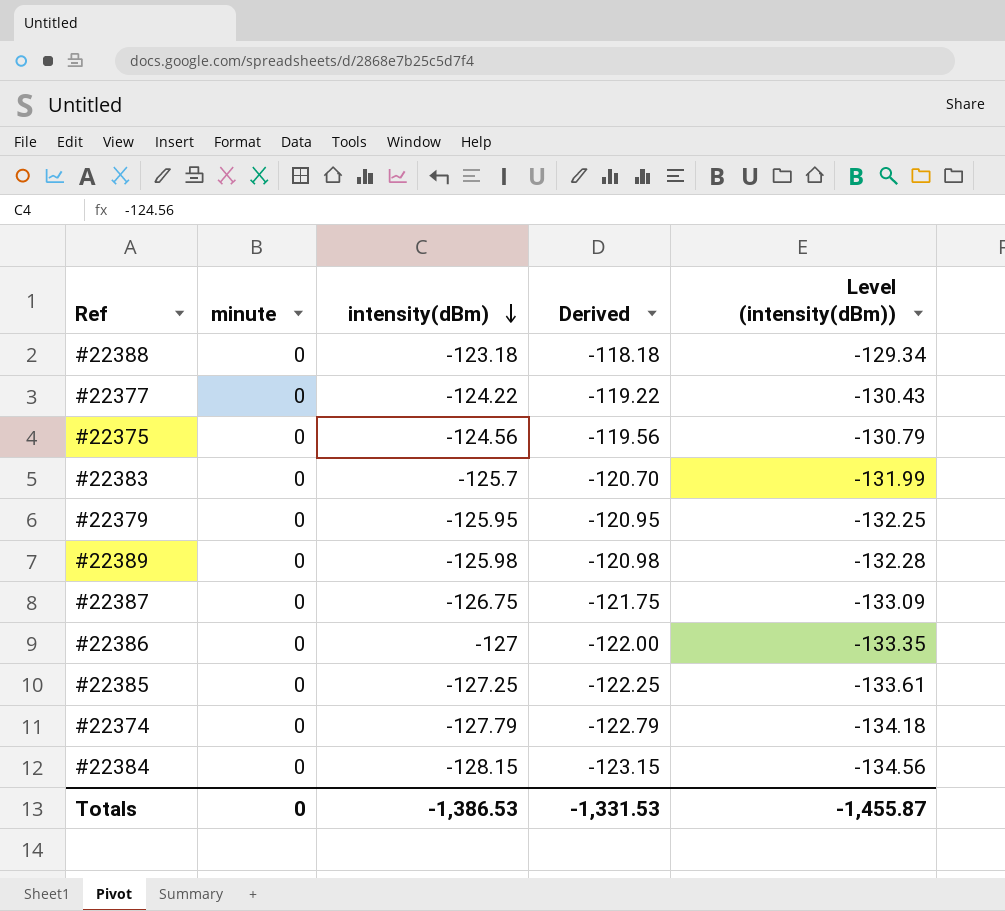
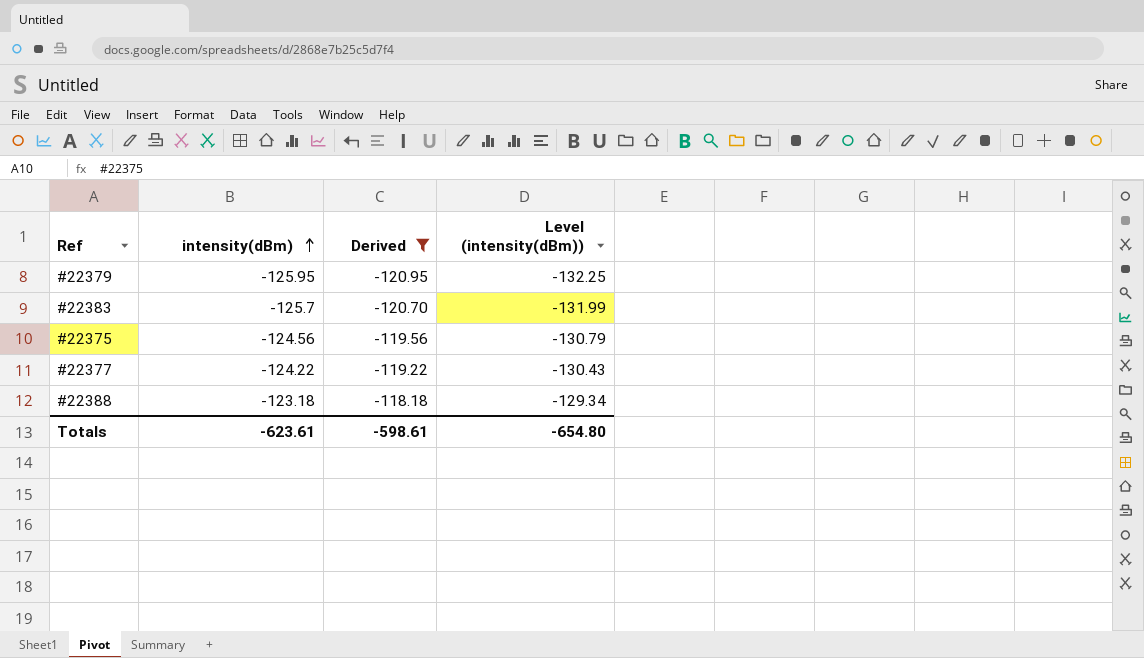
filter: none -> Derived >= -120.95
row order: intensity(dBm) descending -> intensity(dBm) ascending
column minute | position: 2 -> none
Totals | intensity(dBm): -1,386.53 -> -623.61
Totals | Derived: -1,331.53 -> -598.61
Totals | Level (intensity(dBm)): -1,455.87 -> -654.80

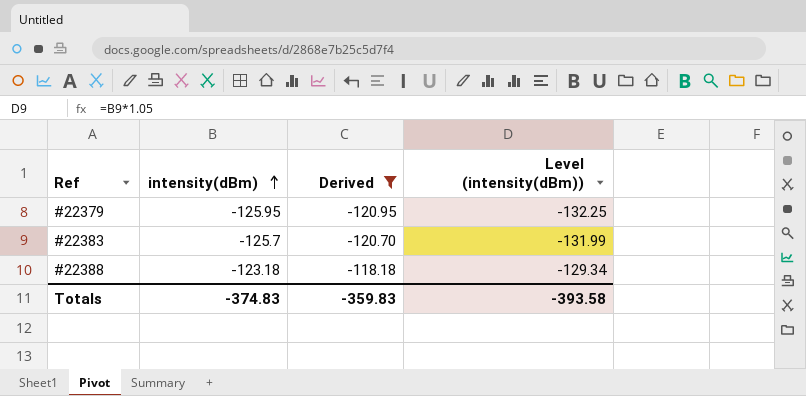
row #22375: -124.56 | -119.56 | -130.79 -> none
row #22377: -124.22 | -119.22 | -130.43 -> none
Totals | intensity(dBm): -623.61 -> -374.83
Totals | Derived: -598.61 -> -359.83
Totals | Level (intensity(dBm)): -654.80 -> -393.58

